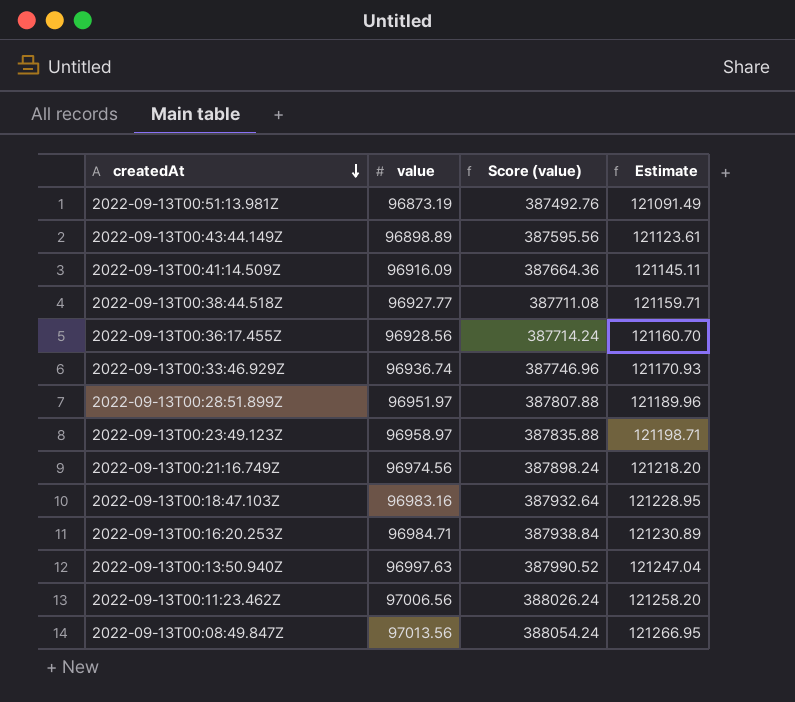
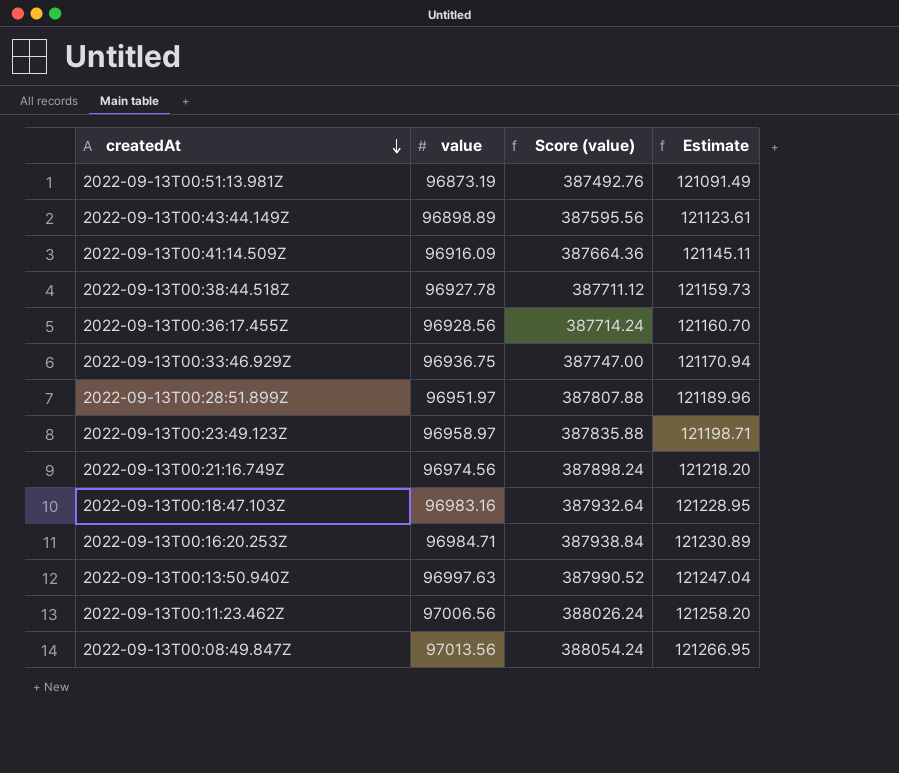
2022-09-13T00:38:44.518Z | value: 96927.77 -> 96927.78
2022-09-13T00:38:44.518Z | Score (value): 387711.08 -> 387711.12
2022-09-13T00:38:44.518Z | Estimate: 121159.71 -> 121159.73
2022-09-13T00:33:46.929Z | value: 96936.74 -> 96936.75
2022-09-13T00:33:46.929Z | Score (value): 387746.96 -> 387747.00
2022-09-13T00:33:46.929Z | Estimate: 121170.93 -> 121170.94

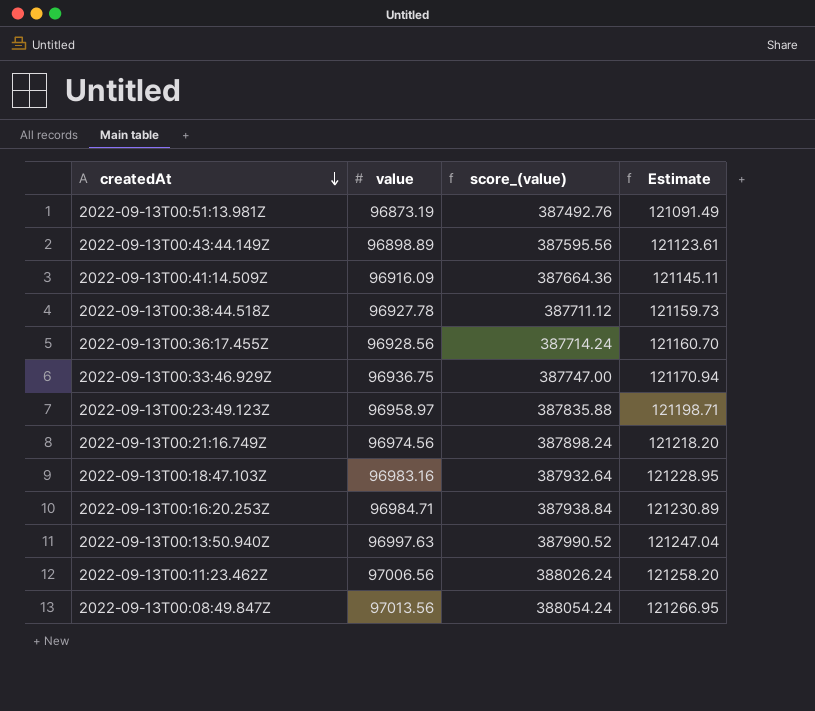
column name: Score (value) -> score_(value)
row 2022-09-13T00:28:51.899Z: 96951.97 | 387807.88 | 121189.96 -> none

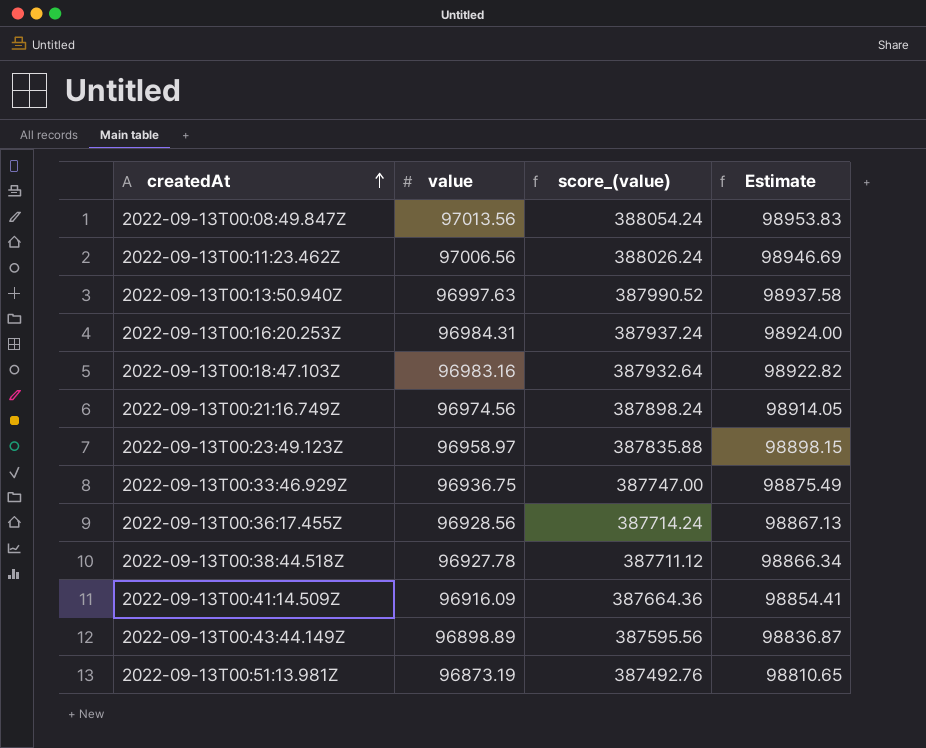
row order: createdAt descending -> createdAt ascending
column Estimate | formula: [value] * 1.25 -> [value] * 1.02
2022-09-13T00:16:20.253Z | value: 96984.71 -> 96984.31
2022-09-13T00:16:20.253Z | score_(value): 387938.84 -> 387937.24

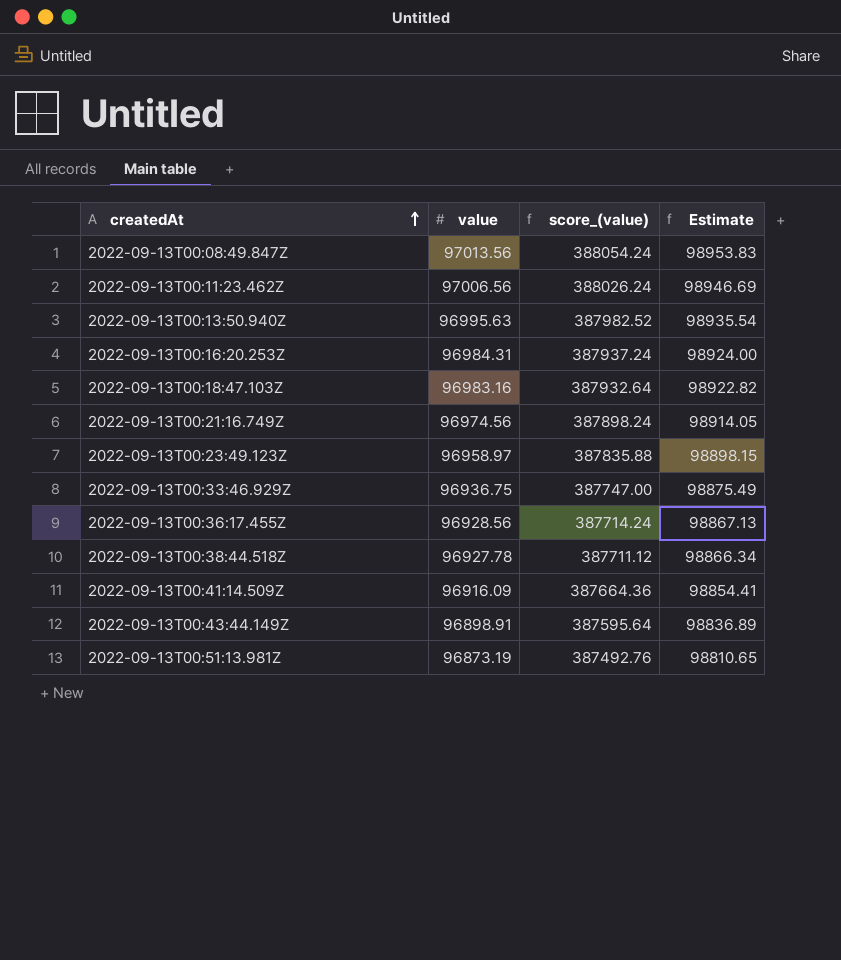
2022-09-13T00:13:50.940Z | value: 96997.63 -> 96995.63
2022-09-13T00:13:50.940Z | score_(value): 387990.52 -> 387982.52
2022-09-13T00:13:50.940Z | Estimate: 98937.58 -> 98935.54
2022-09-13T00:43:44.149Z | value: 96898.89 -> 96898.91
2022-09-13T00:43:44.149Z | score_(value): 387595.56 -> 387595.64
2022-09-13T00:43:44.149Z | Estimate: 98836.87 -> 98836.89

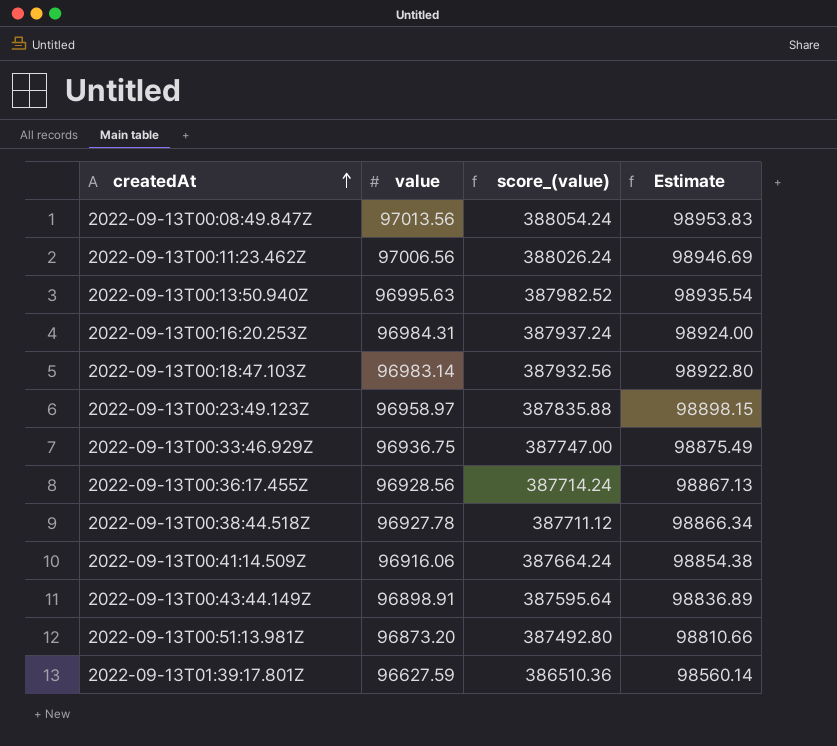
row 2022-09-13T00:21:16.749Z: 96974.56 | 387898.24 | 98914.05 -> none
2022-09-13T00:18:47.103Z | value: 96983.16 -> 96983.14
2022-09-13T00:18:47.103Z | score_(value): 387932.64 -> 387932.56
2022-09-13T00:18:47.103Z | Estimate: 98922.82 -> 98922.80
2022-09-13T00:41:14.509Z | value: 96916.09 -> 96916.06
2022-09-13T00:41:14.509Z | score_(value): 387664.36 -> 387664.24
2022-09-13T00:41:14.509Z | Estimate: 98854.41 -> 98854.38
2022-09-13T00:51:13.981Z | value: 96873.19 -> 96873.20
2022-09-13T00:51:13.981Z | score_(value): 387492.76 -> 387492.80
2022-09-13T00:51:13.981Z | Estimate: 98810.65 -> 98810.66
row 2022-09-13T01:39:17.801Z: none -> 96627.59 | 386510.36 | 98560.14

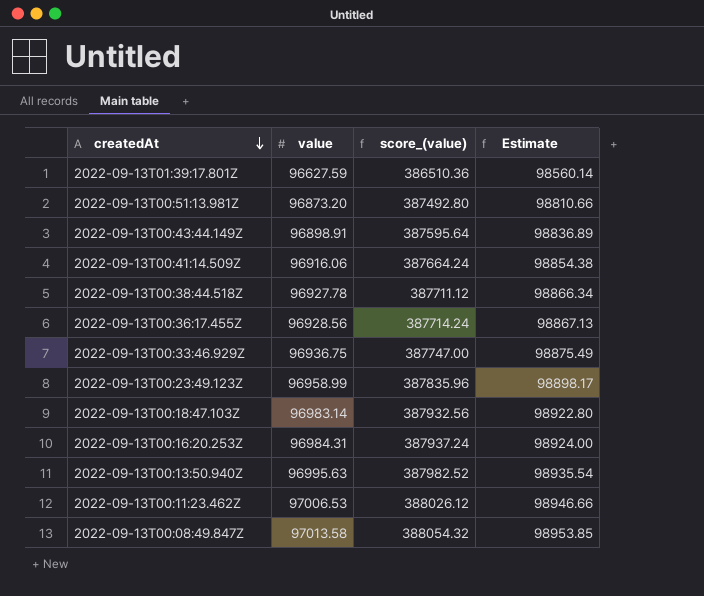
row order: createdAt ascending -> createdAt descending
2022-09-13T00:23:49.123Z | value: 96958.97 -> 96958.99
2022-09-13T00:23:49.123Z | score_(value): 387835.88 -> 387835.96
2022-09-13T00:23:49.123Z | Estimate: 98898.15 -> 98898.17
2022-09-13T00:11:23.462Z | value: 97006.56 -> 97006.53
2022-09-13T00:11:23.462Z | score_(value): 388026.24 -> 388026.12
2022-09-13T00:11:23.462Z | Estimate: 98946.69 -> 98946.66
2022-09-13T00:08:49.847Z | value: 97013.56 -> 97013.58
2022-09-13T00:08:49.847Z | score_(value): 388054.24 -> 388054.32
2022-09-13T00:08:49.847Z | Estimate: 98953.83 -> 98953.85

